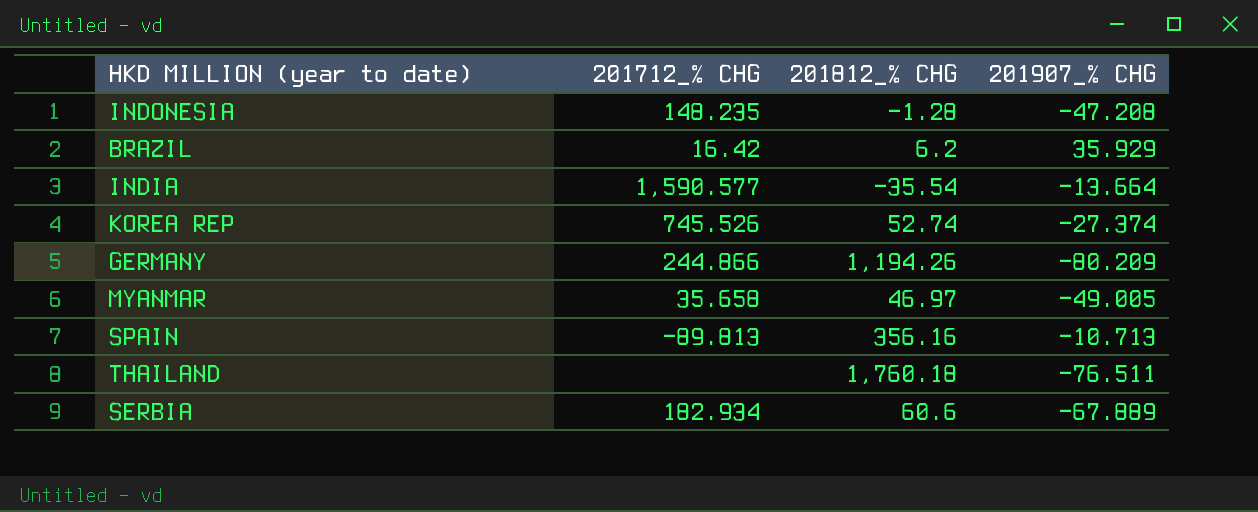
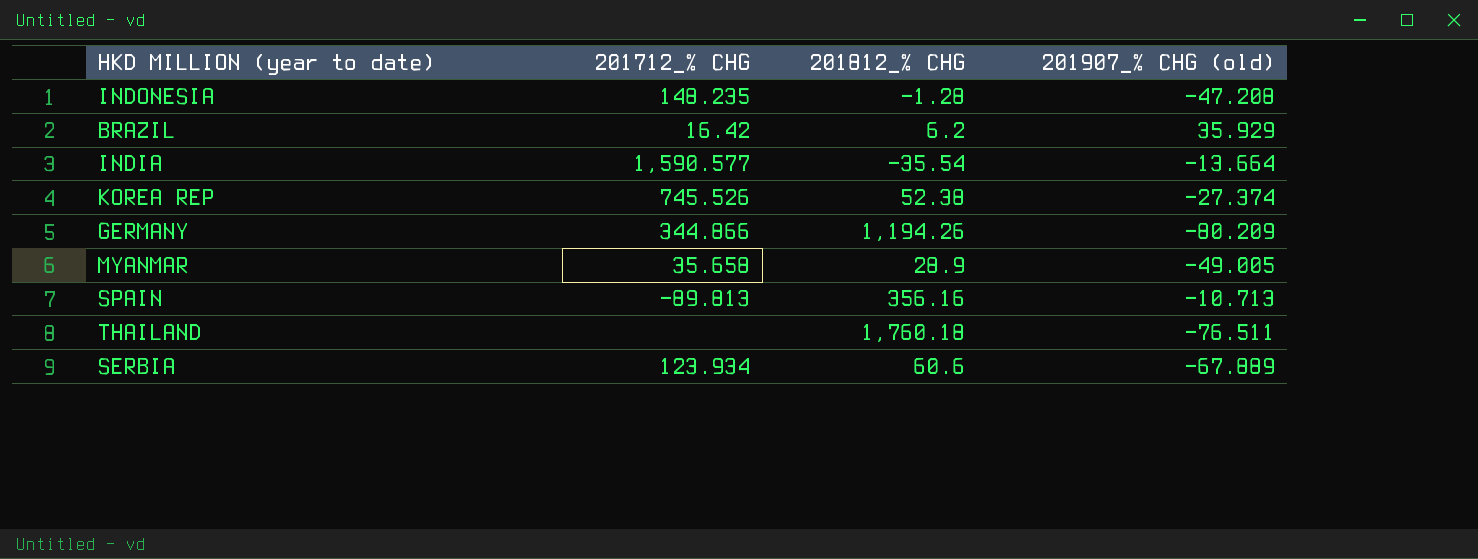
column name: 201907_% CHG -> 201907_% CHG (old)
KOREA REP | 201812_% CHG: 52.74 -> 52.38
GERMANY | 201712_% CHG: 244.866 -> 344.866
MYANMAR | 201812_% CHG: 46.97 -> 28.9
SERBIA | 201712_% CHG: 182.934 -> 123.934

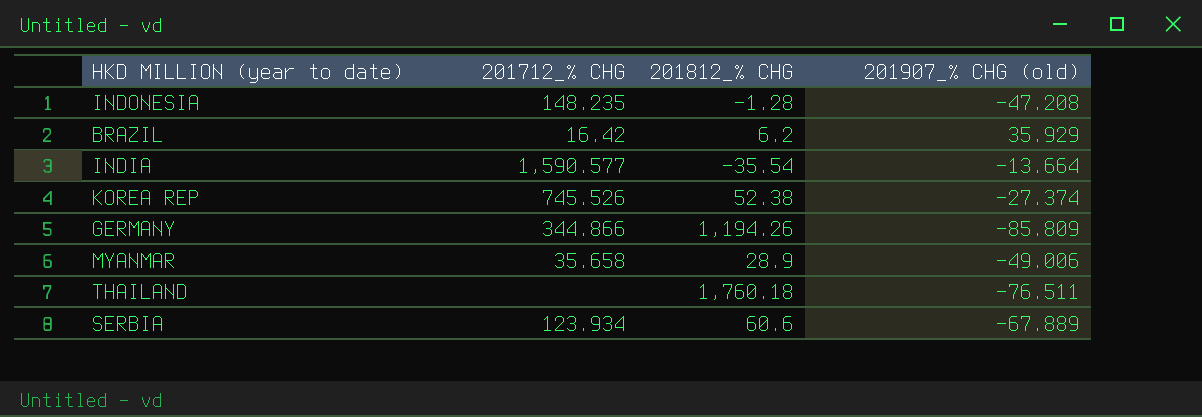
row SPAIN: -89.813 | 356.16 | -10.713 -> none
GERMANY | 201907_% CHG (old): -80.209 -> -85.809
MYANMAR | 201907_% CHG (old): -49.005 -> -49.006

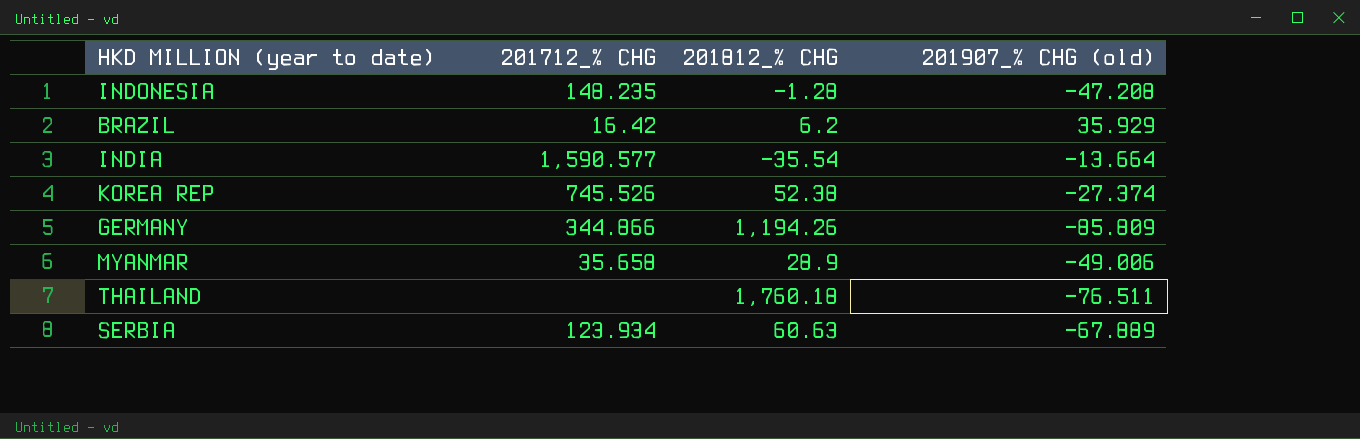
SERBIA | 201812_% CHG: 60.6 -> 60.63

